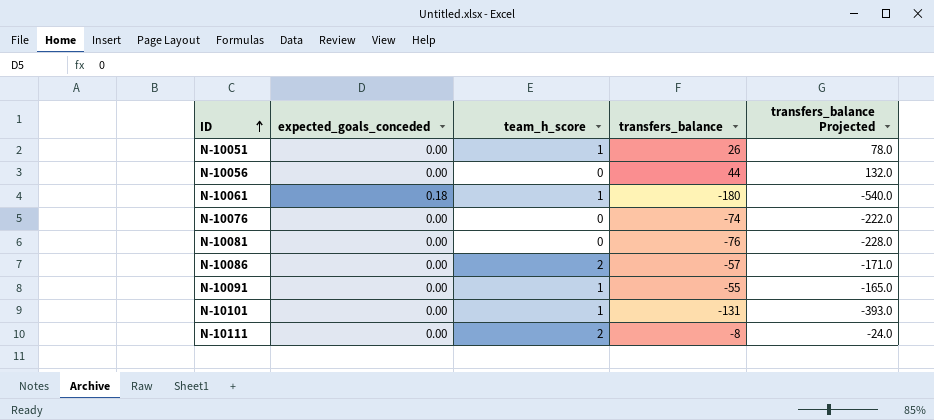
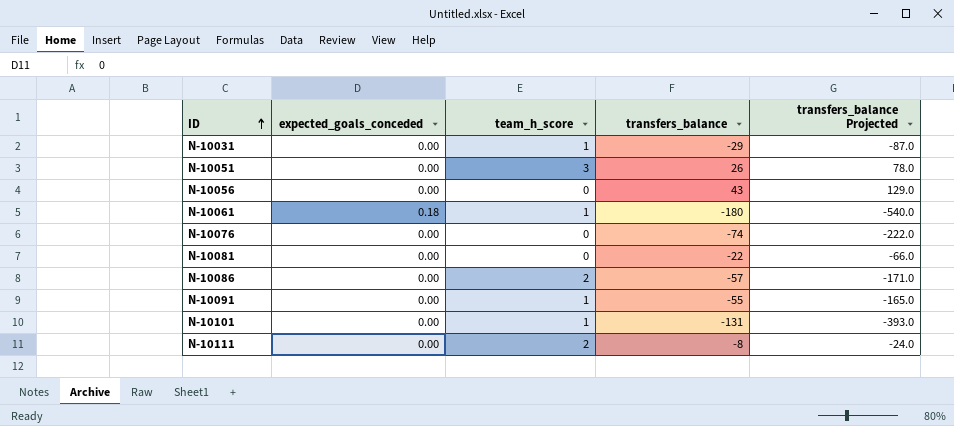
row N-10031: none -> 0.00 | 1 | -29 | -87.0
N-10051 | team_h_score: 1 -> 3
N-10056 | transfers_balance: 44 -> 43
N-10056 | transfers_balance Projected: 132.0 -> 129.0
N-10081 | transfers_balance: -76 -> -22
N-10081 | transfers_balance Projected: -228.0 -> -66.0

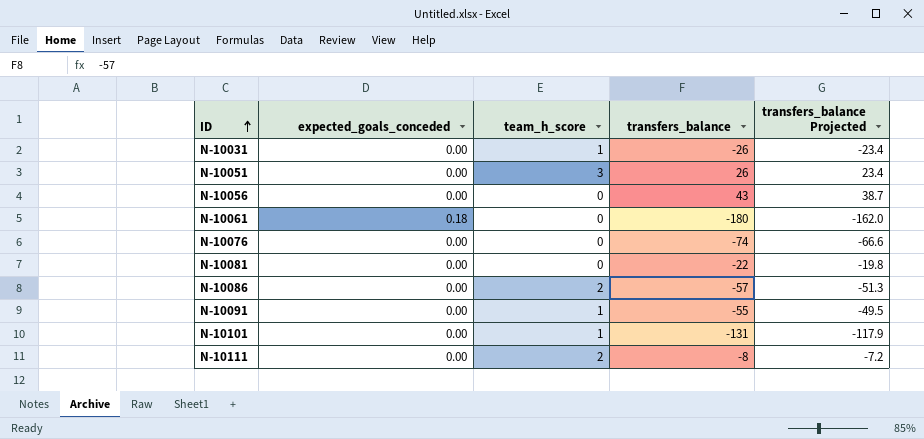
column transfers_balance Projected | formula: [transfers_balance] * 3 -> [transfers_balance] * 0.9
N-10031 | transfers_balance: -29 -> -26
N-10061 | team_h_score: 1 -> 0

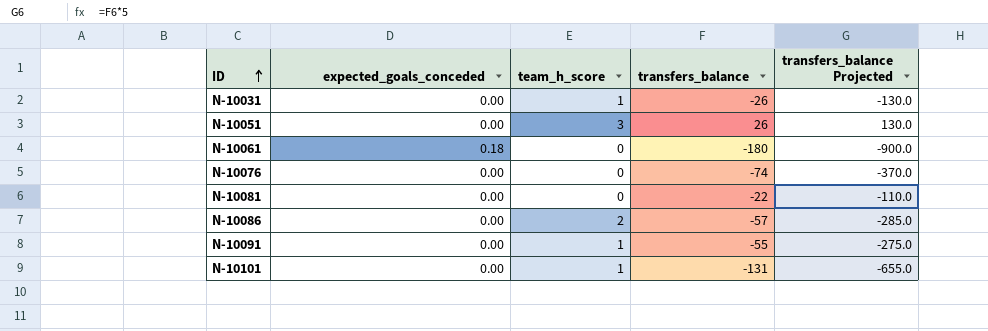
column transfers_balance Projected | formula: [transfers_balance] * 0.9 -> [transfers_balance] * 5
row N-10056: 0.00 | 0 | 43 | 38.7 -> none
row N-10111: 0.00 | 2 | -8 | -7.2 -> none

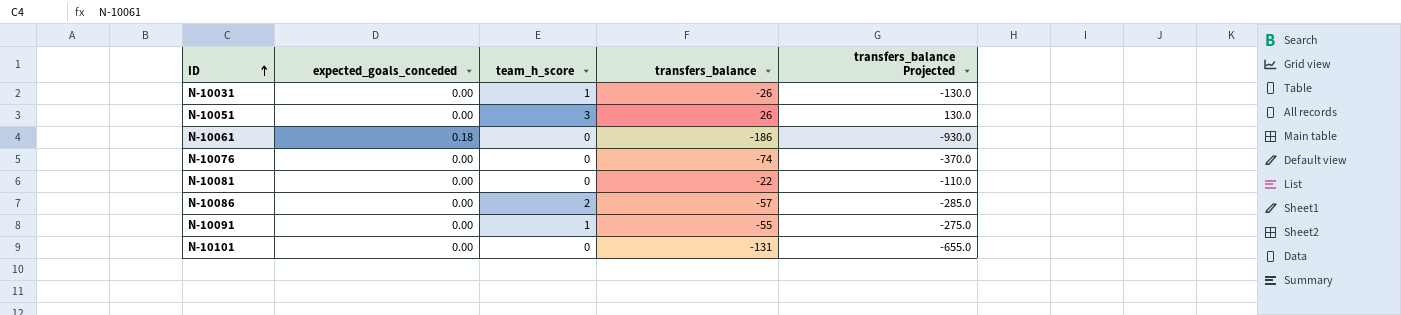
N-10061 | transfers_balance: -180 -> -186
N-10061 | transfers_balance Projected: -900.0 -> -930.0
N-10101 | team_h_score: 1 -> 0

